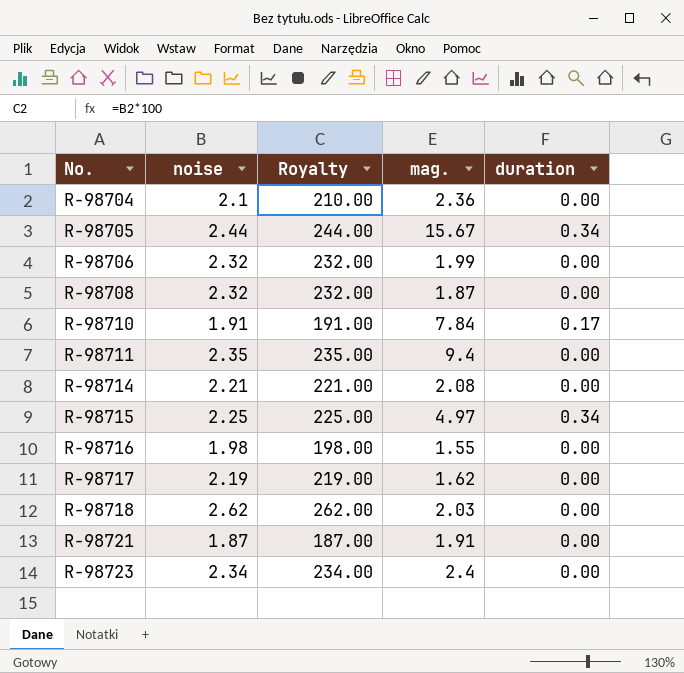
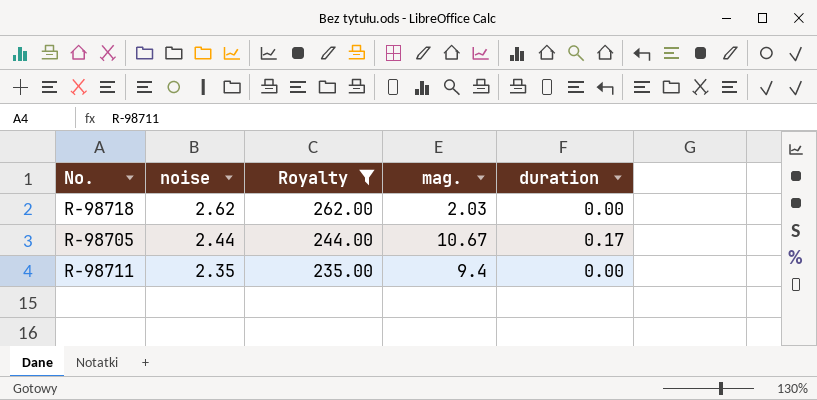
filter: none -> Royalty >= 235.00
row order: No. ascending -> noise descending
R-98705 | mag.: 15.67 -> 10.67
R-98705 | duration: 0.34 -> 0.17

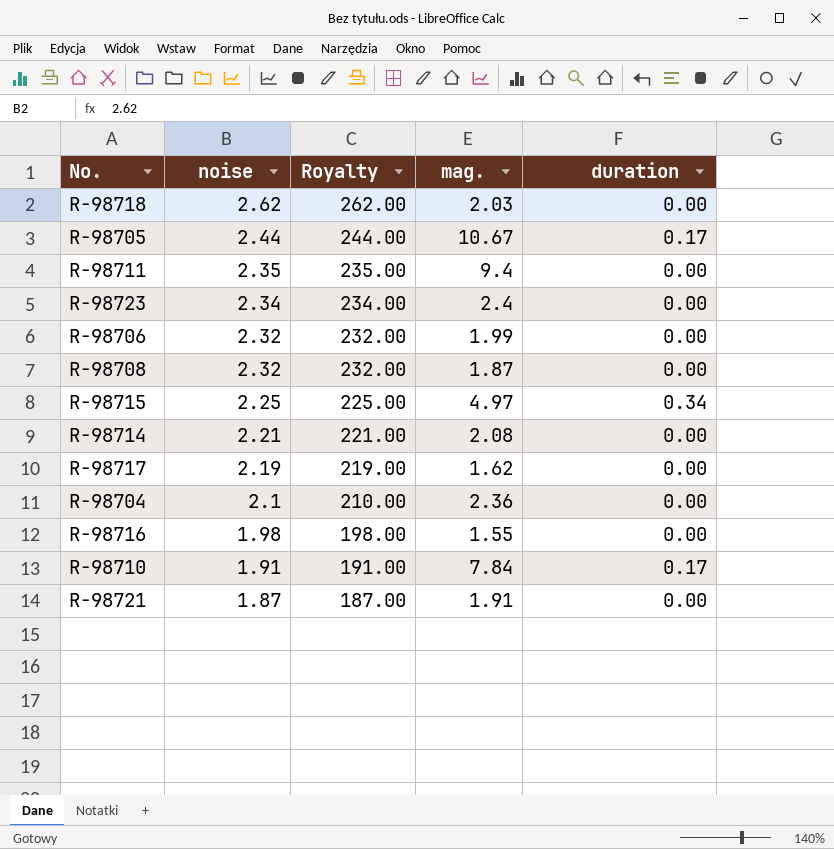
filter: Royalty >= 235.00 -> none

